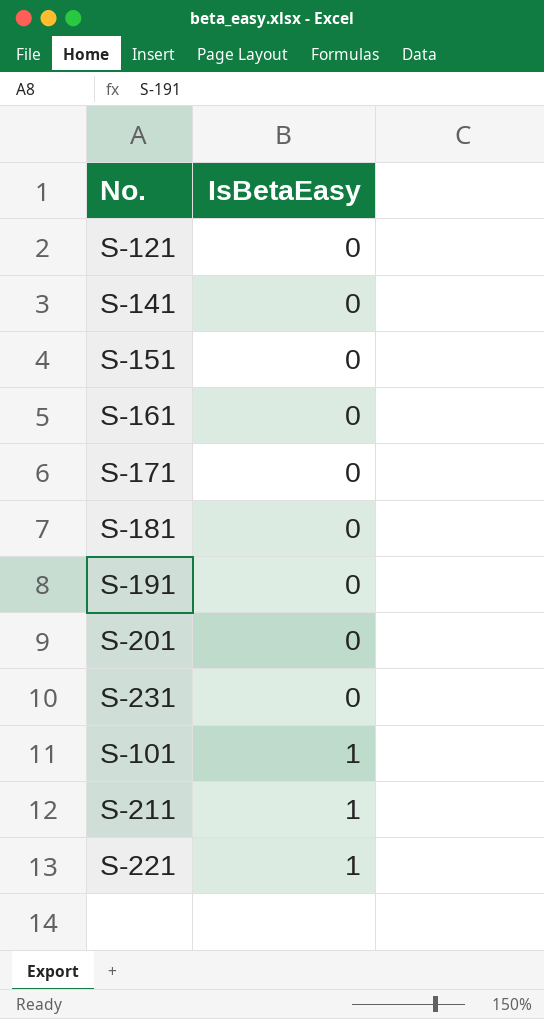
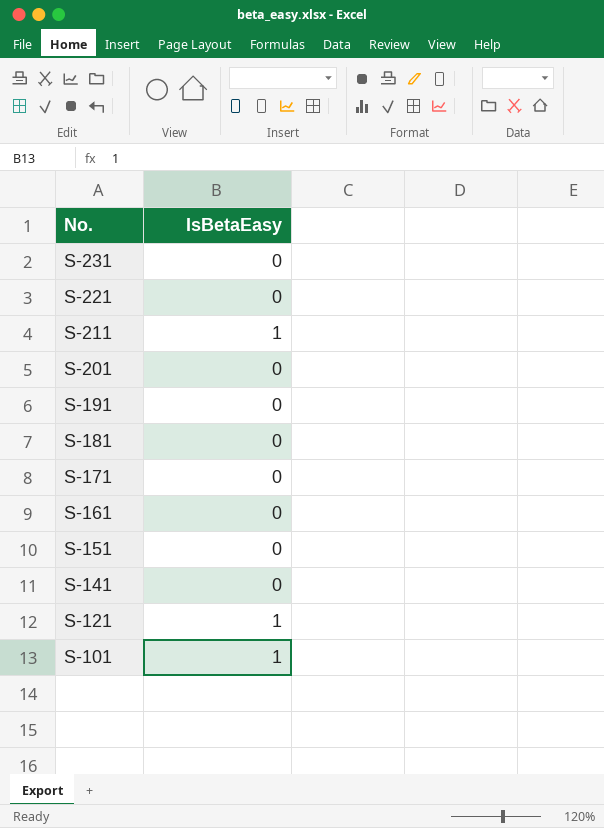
row order: IsBetaEasy ascending -> No. descending
S-221 | IsBetaEasy: 1 -> 0
S-121 | IsBetaEasy: 0 -> 1

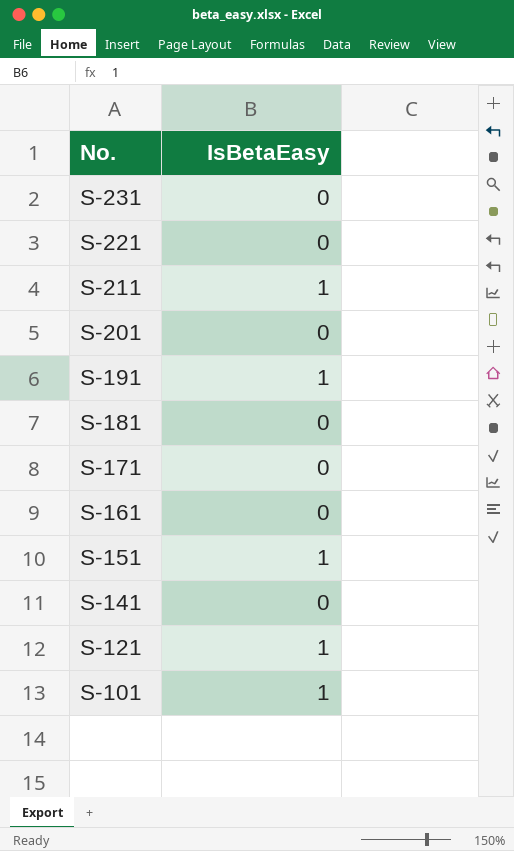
S-191 | IsBetaEasy: 0 -> 1
S-151 | IsBetaEasy: 0 -> 1

